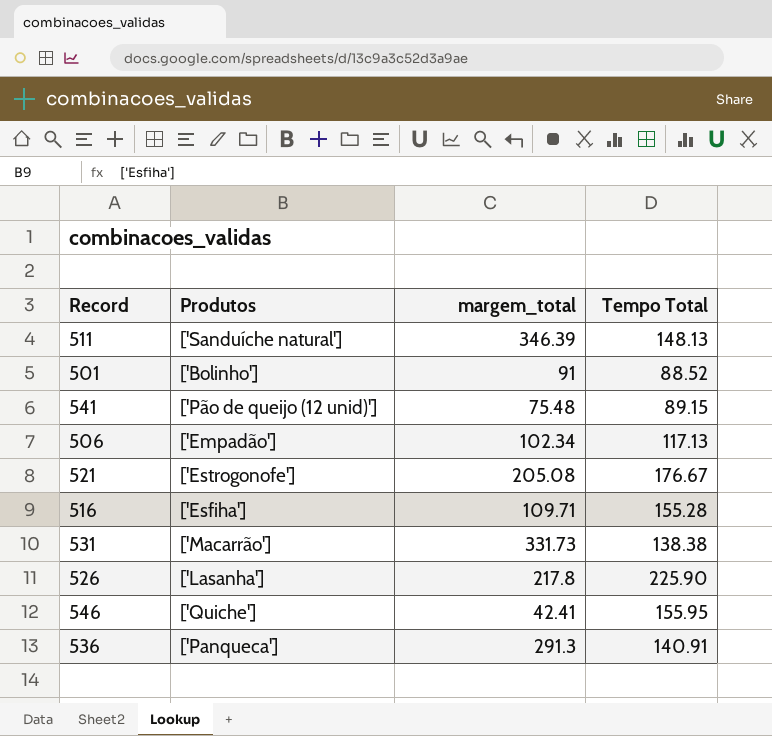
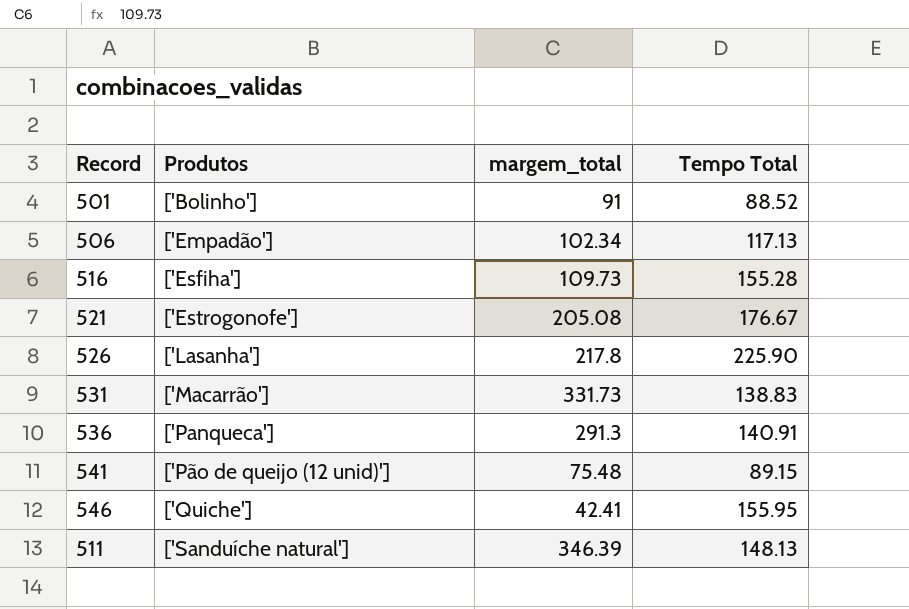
row order: none -> Produtos ascending
516 | margem_total: 109.71 -> 109.73
531 | Tempo Total: 138.38 -> 138.83

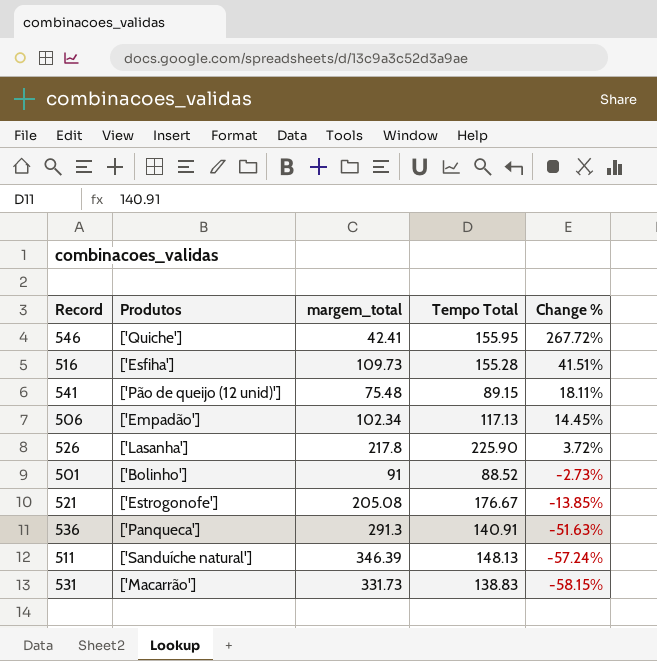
row order: Produtos ascending -> Change % descending
column Change % | formula: none -> ([Tempo Total] - [margem_total]) / [margem_total]

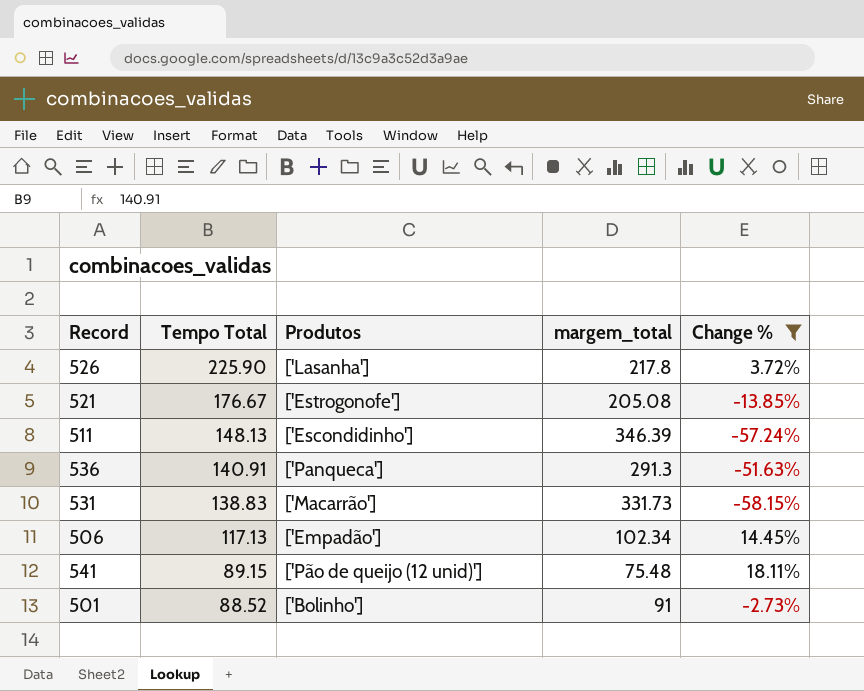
filter: none -> Change % <= 18.11%
row order: Change % descending -> Tempo Total descending
column Tempo Total | position: 4 -> 2
511 | Produtos: ['Sanduíche natural'] -> ['Escondidinho']

